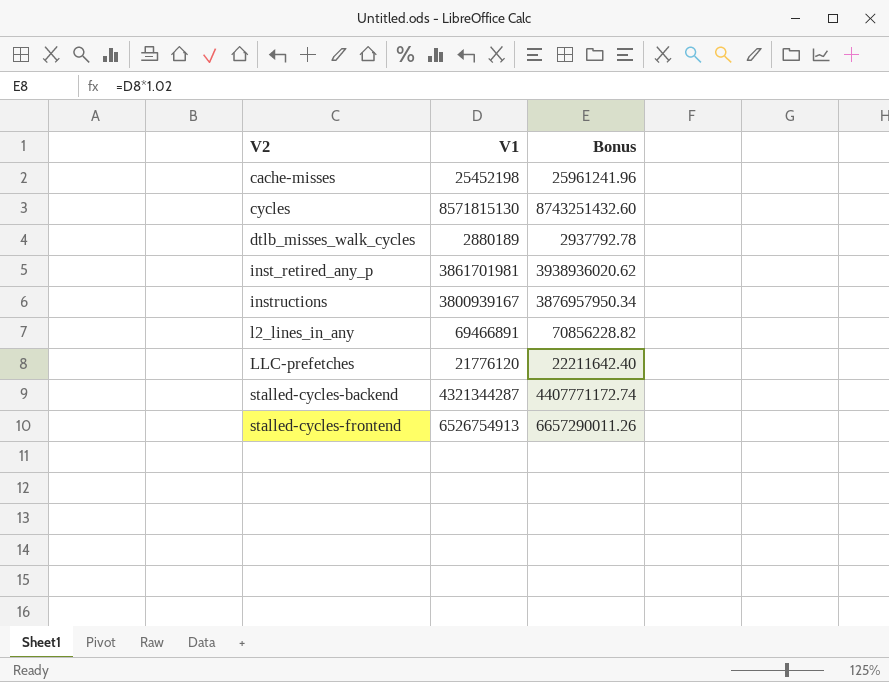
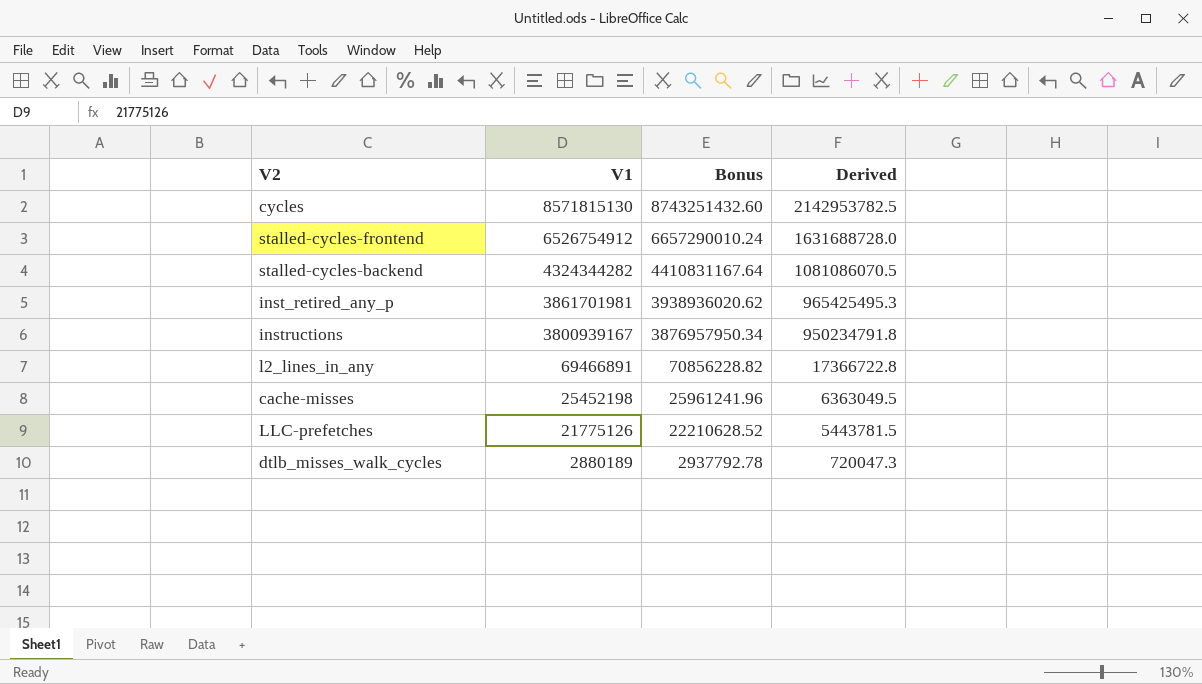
row order: V2 ascending -> V1 descending
column Derived | formula: none -> [V1] * 0.25
stalled-cycles-frontend | V1: 6526754913 -> 6526754912
stalled-cycles-frontend | Bonus: 6657290011.26 -> 6657290010.24
stalled-cycles-backend | V1: 4321344287 -> 4324344282
stalled-cycles-backend | Bonus: 4407771172.74 -> 4410831167.64
LLC-prefetches | V1: 21776120 -> 21775126
LLC-prefetches | Bonus: 22211642.40 -> 22210628.52

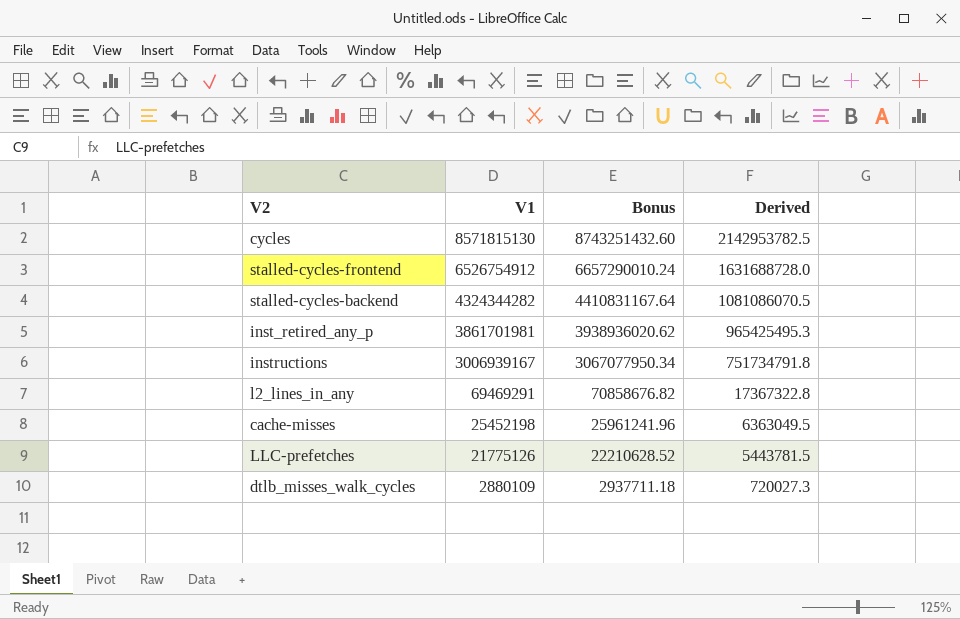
instructions | V1: 3800939167 -> 3006939167
instructions | Bonus: 3876957950.34 -> 3067077950.34
instructions | Derived: 950234791.8 -> 751734791.8
l2_lines_in_any | V1: 69466891 -> 69469291
l2_lines_in_any | Bonus: 70856228.82 -> 70858676.82
l2_lines_in_any | Derived: 17366722.8 -> 17367322.8
dtlb_misses_walk_cycles | V1: 2880189 -> 2880109
dtlb_misses_walk_cycles | Bonus: 2937792.78 -> 2937711.18
dtlb_misses_walk_cycles | Derived: 720047.3 -> 720027.3

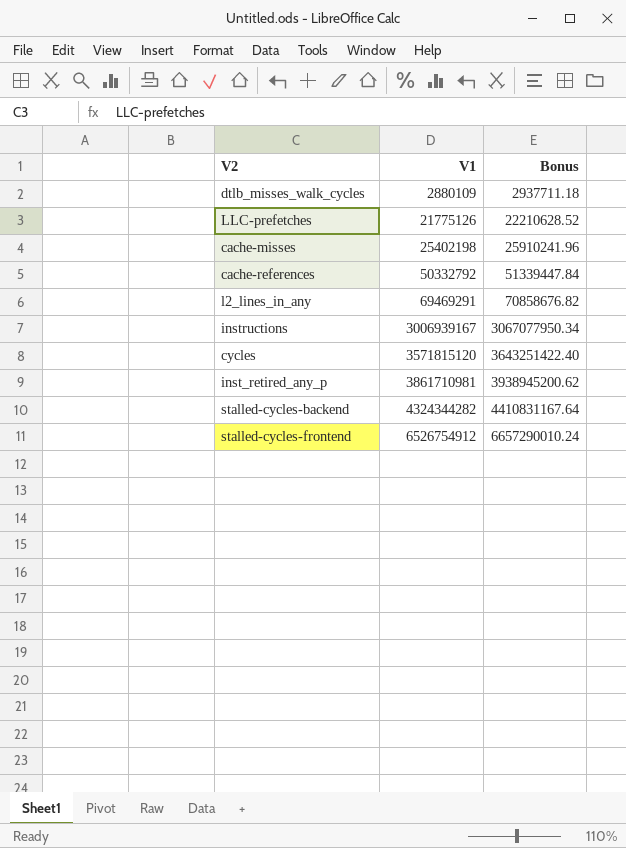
row order: V1 descending -> V1 ascending
column Derived | formula: [V1] * 0.25 -> none
cache-misses | V1: 25452198 -> 25402198
cache-misses | Bonus: 25961241.96 -> 25910241.96
row cache-references: none -> 50332792 | 51339447.84
cycles | V1: 8571815130 -> 3571815120
cycles | Bonus: 8743251432.60 -> 3643251422.40
inst_retired_any_p | V1: 3861701981 -> 3861710981
inst_retired_any_p | Bonus: 3938936020.62 -> 3938945200.62

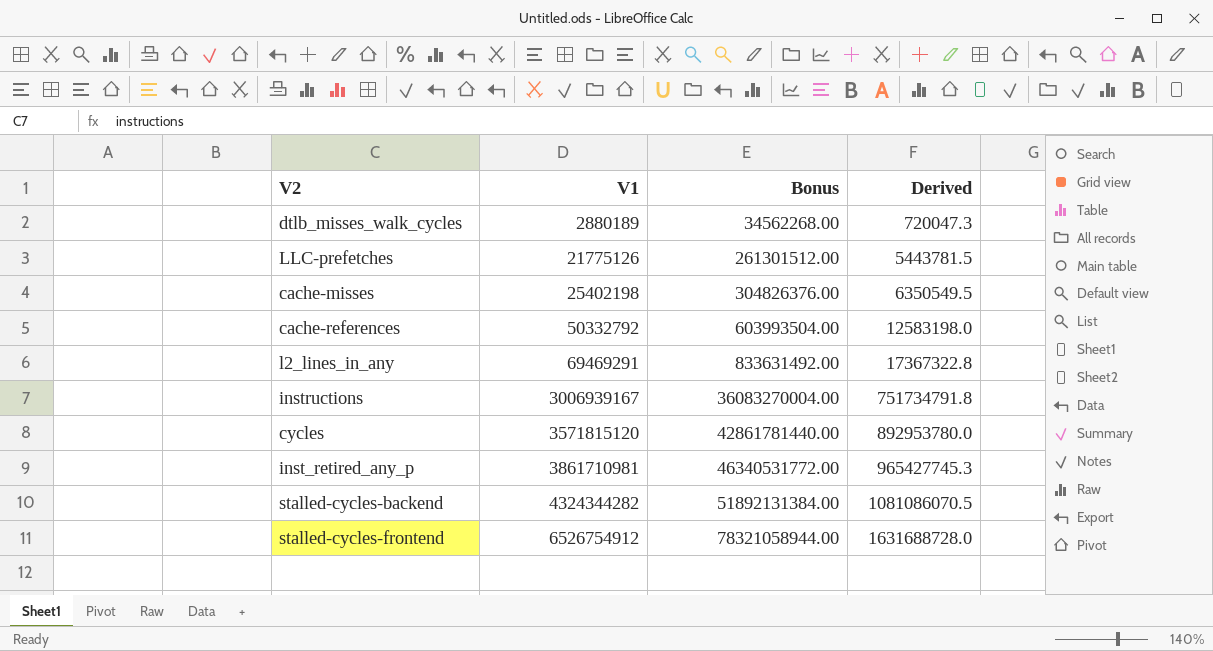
column Bonus | formula: [V1] * 1.02 -> [V1] * 12
column Derived | formula: none -> [V1] * 0.25
dtlb_misses_walk_cycles | V1: 2880109 -> 2880189

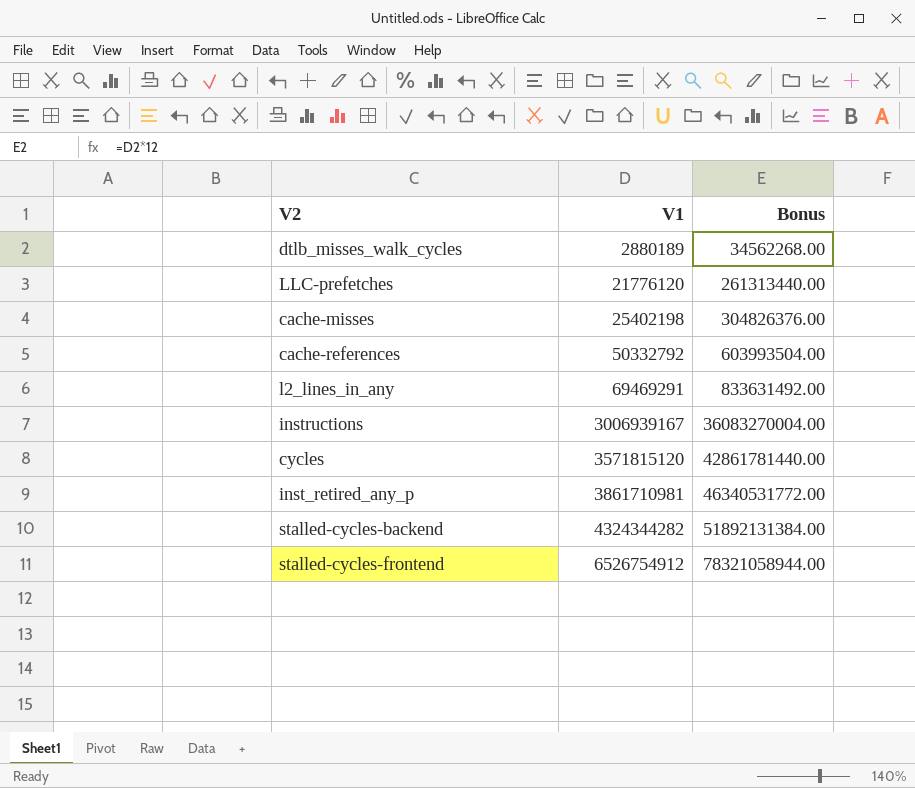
column Derived | formula: [V1] * 0.25 -> none
LLC-prefetches | V1: 21775126 -> 21776120
LLC-prefetches | Bonus: 261301512.00 -> 261313440.00

